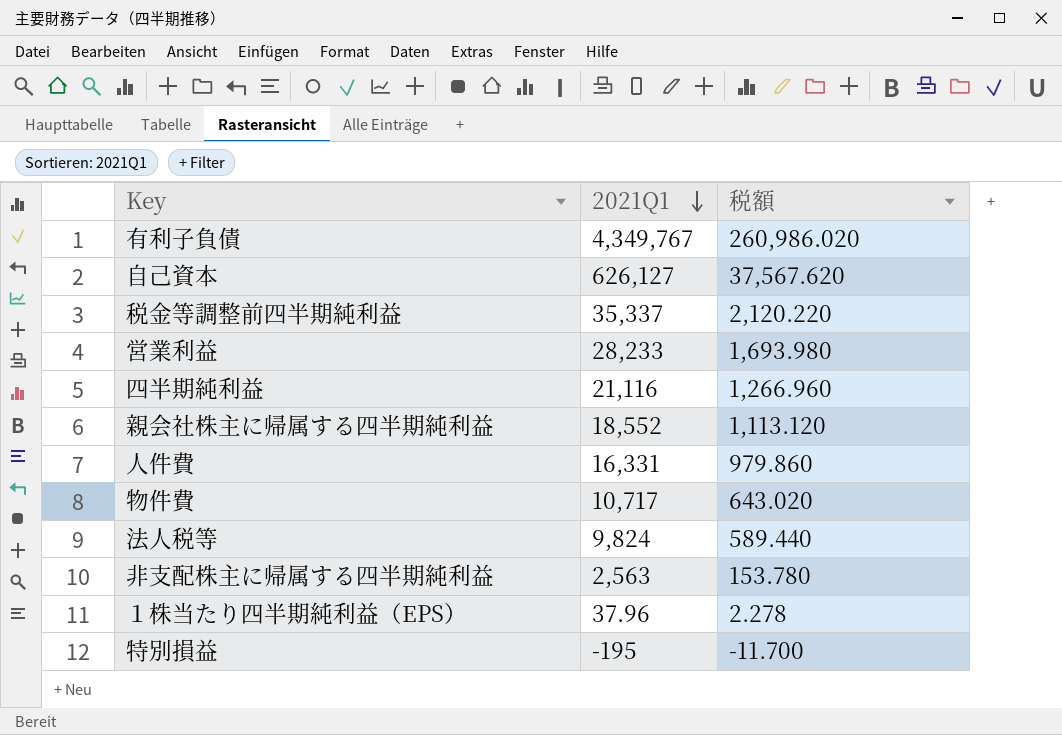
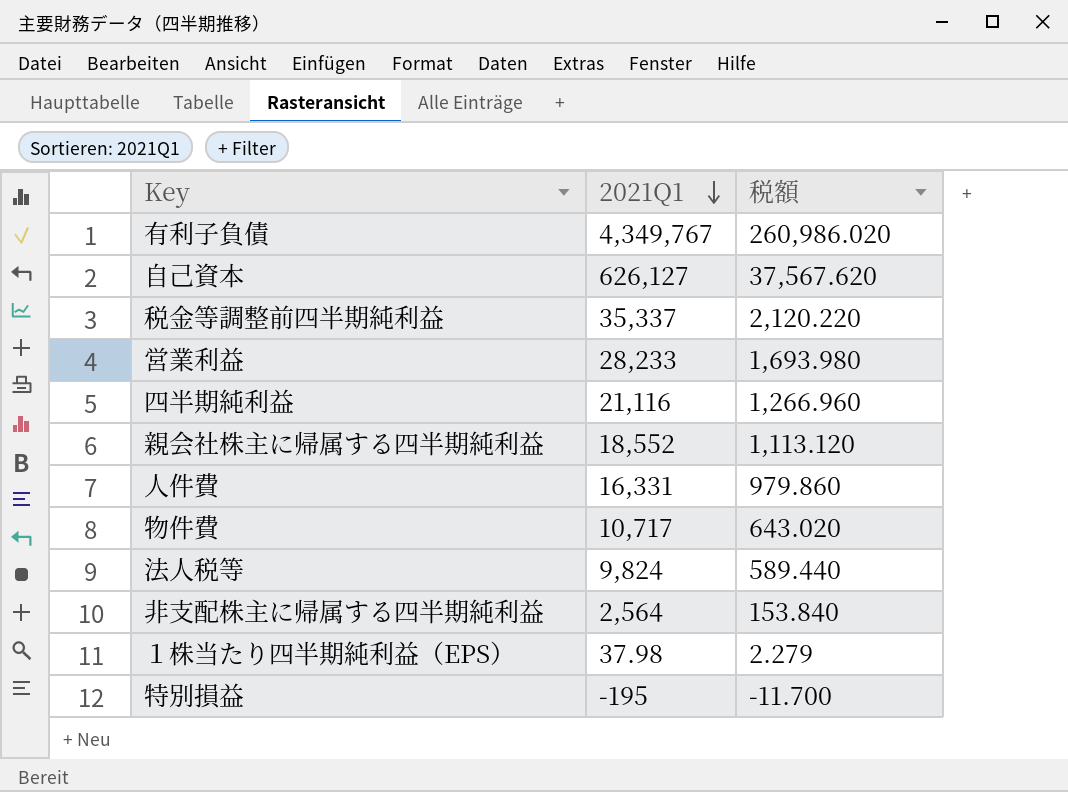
非支配株主に帰属する四半期純利益 | 2021Q1: 2,563 -> 2,564
非支配株主に帰属する四半期純利益 | 税額: 153.780 -> 153.840
１株当たり四半期純利益（EPS） | 2021Q1: 37.96 -> 37.98
１株当たり四半期純利益（EPS） | 税額: 2.278 -> 2.279

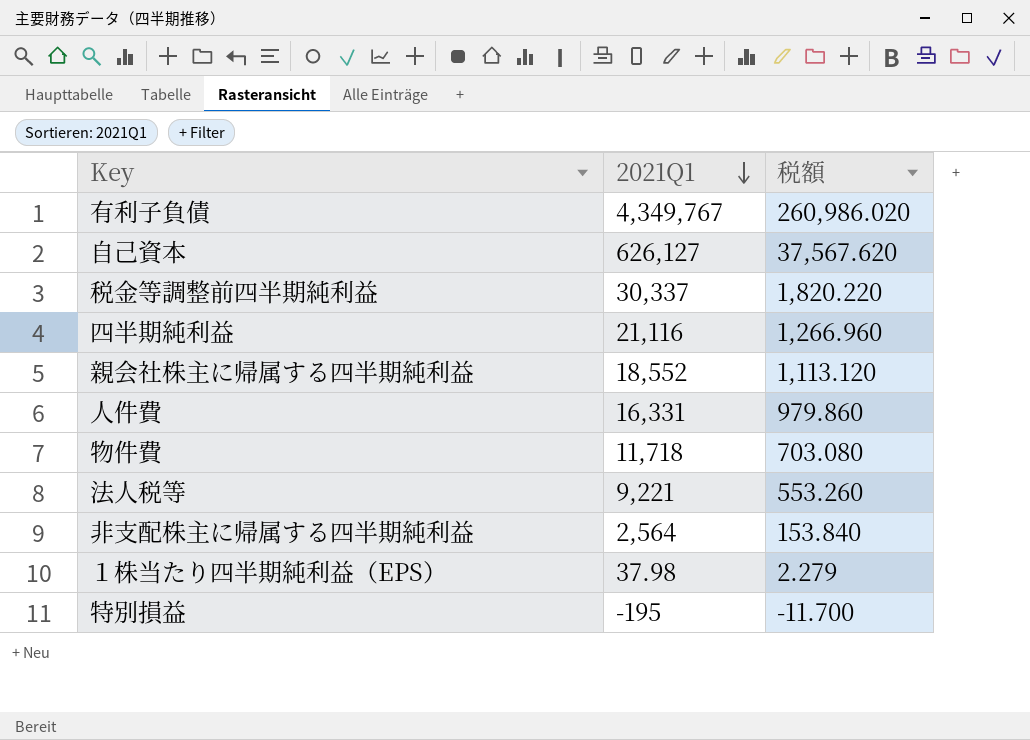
row 営業利益: 28,233 | 1,693.980 -> none
税金等調整前四半期純利益 | 2021Q1: 35,337 -> 30,337
税金等調整前四半期純利益 | 税額: 2,120.220 -> 1,820.220
物件費 | 2021Q1: 10,717 -> 11,718
物件費 | 税額: 643.020 -> 703.080
法人税等 | 2021Q1: 9,824 -> 9,221
法人税等 | 税額: 589.440 -> 553.260

